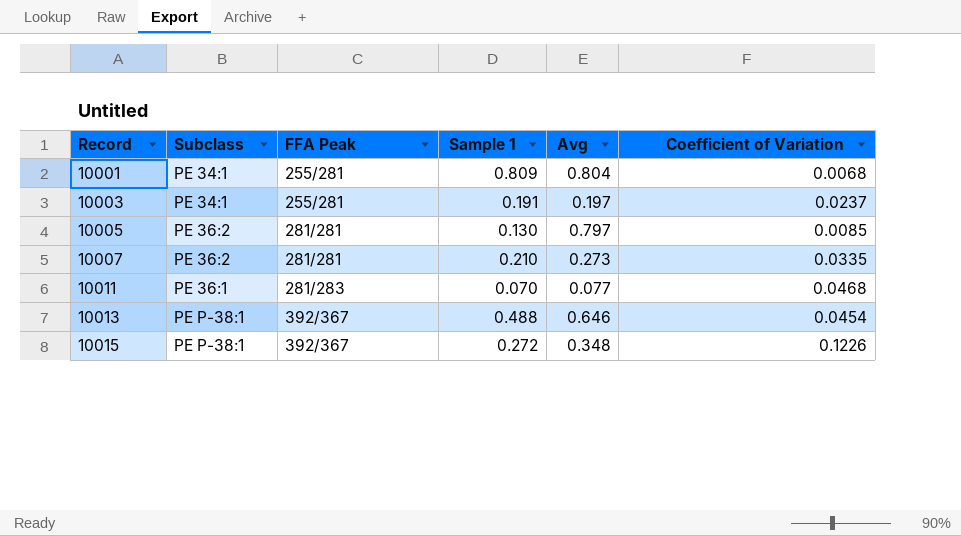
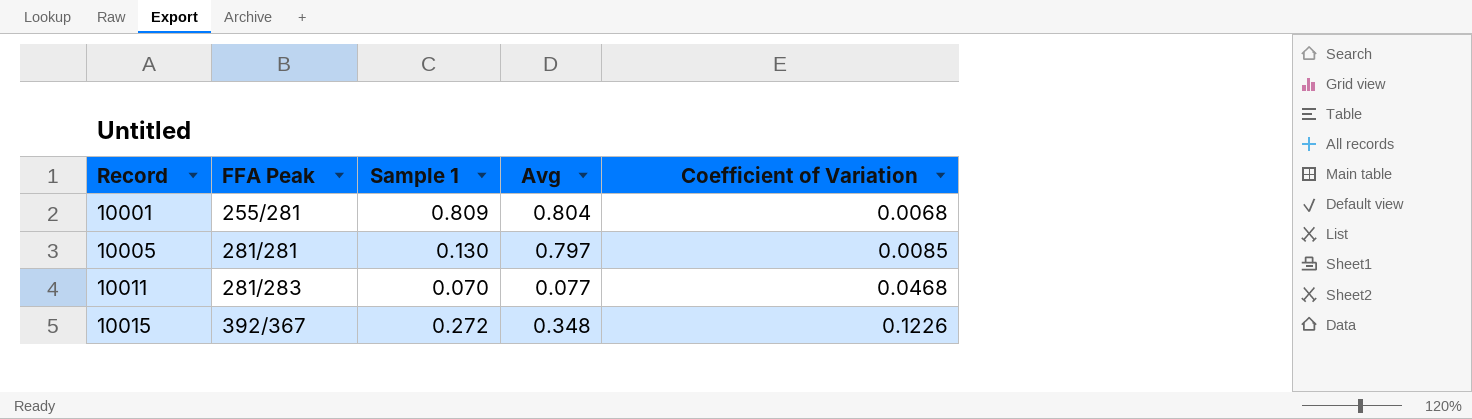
column Subclass | position: 2 -> none
row 10003: PE 34:1 | 255/281 | 0.191 | 0.197 | 0.0237 -> none
row 10007: PE 36:2 | 281/281 | 0.210 | 0.273 | 0.0335 -> none
row 10013: PE P-38:1 | 392/367 | 0.488 | 0.646 | 0.0454 -> none

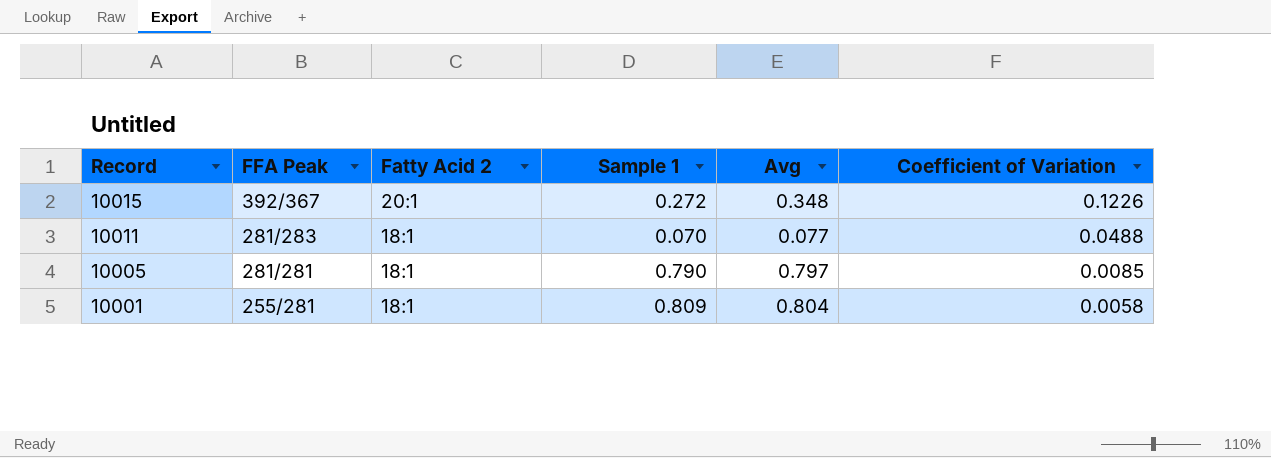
row order: Record ascending -> Record descending
column Fatty Acid 2 | position: none -> 3
10011 | Coefficient of Variation: 0.0468 -> 0.0488
10005 | Sample 1: 0.130 -> 0.790
10001 | Coefficient of Variation: 0.0068 -> 0.0058

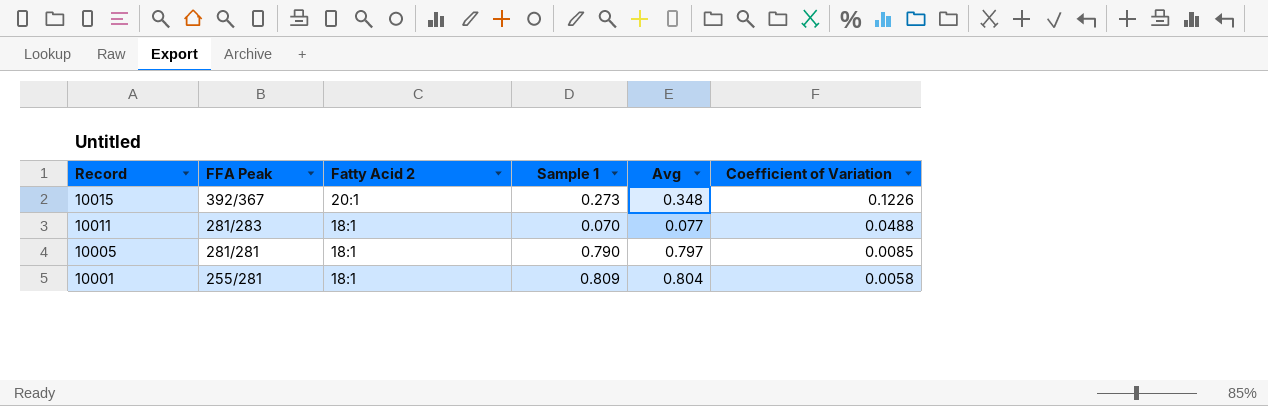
10015 | Sample 1: 0.272 -> 0.273

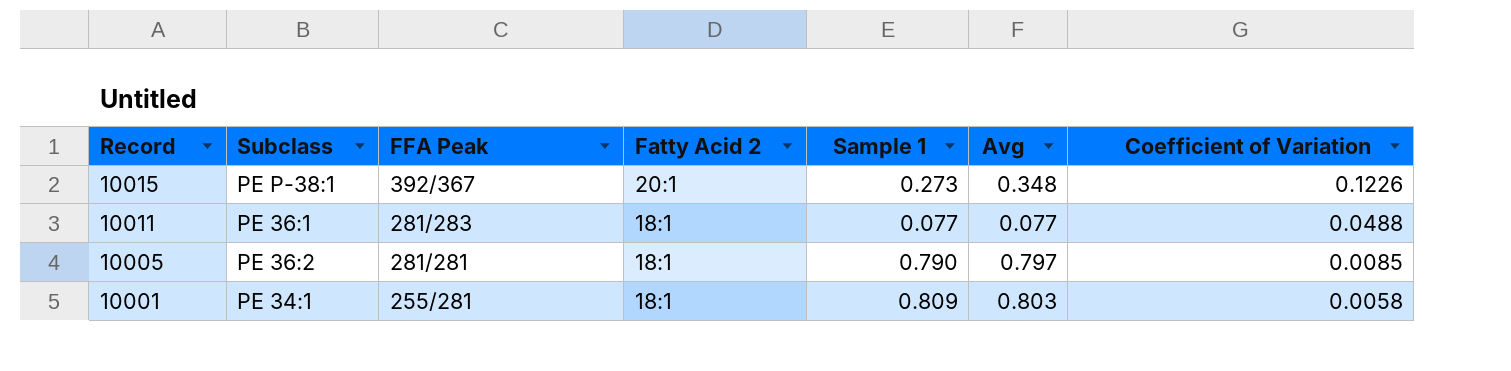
column Subclass | position: none -> 2
10011 | Sample 1: 0.070 -> 0.077
10001 | Avg: 0.804 -> 0.803

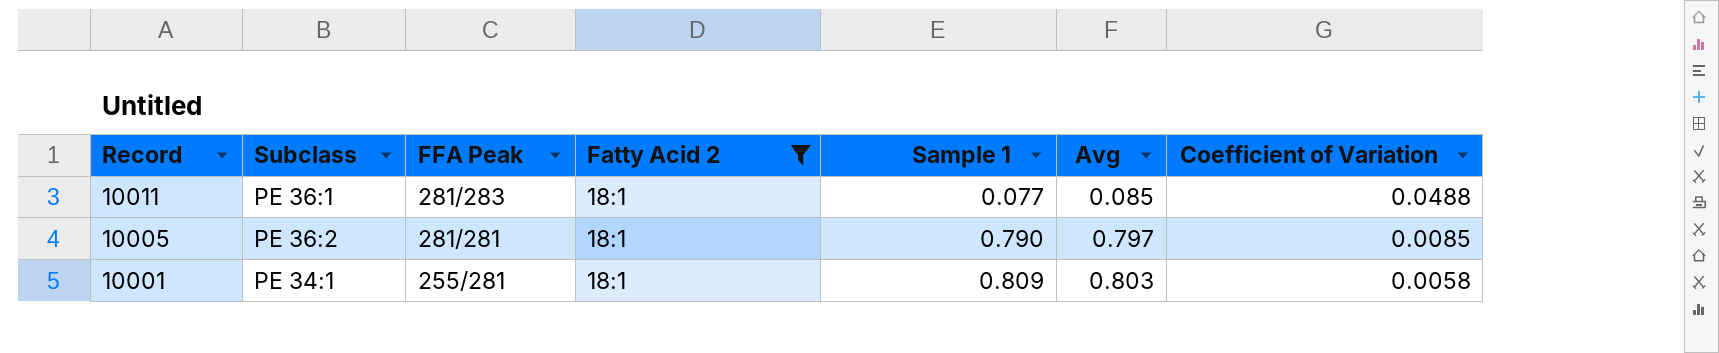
filter: none -> Fatty Acid 2 = 18:1
10011 | Avg: 0.077 -> 0.085

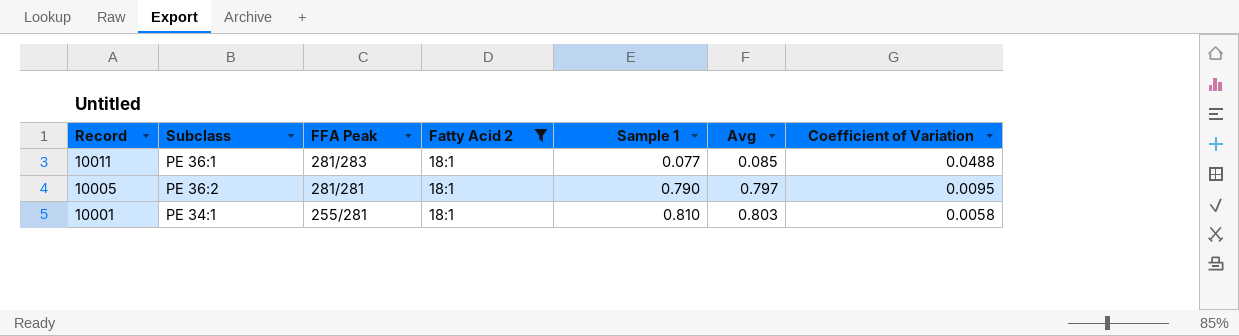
10005 | Coefficient of Variation: 0.0085 -> 0.0095
10001 | Sample 1: 0.809 -> 0.810

